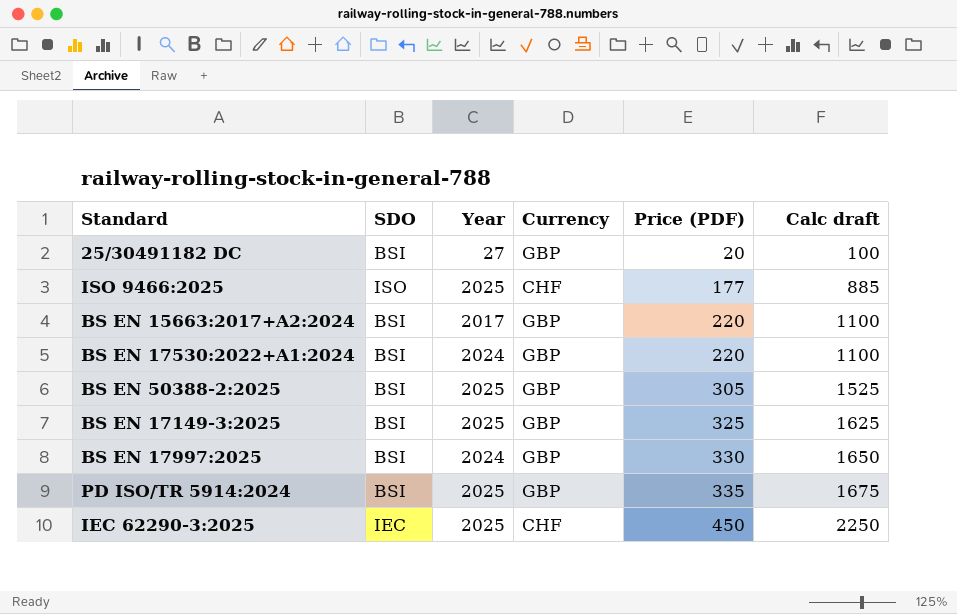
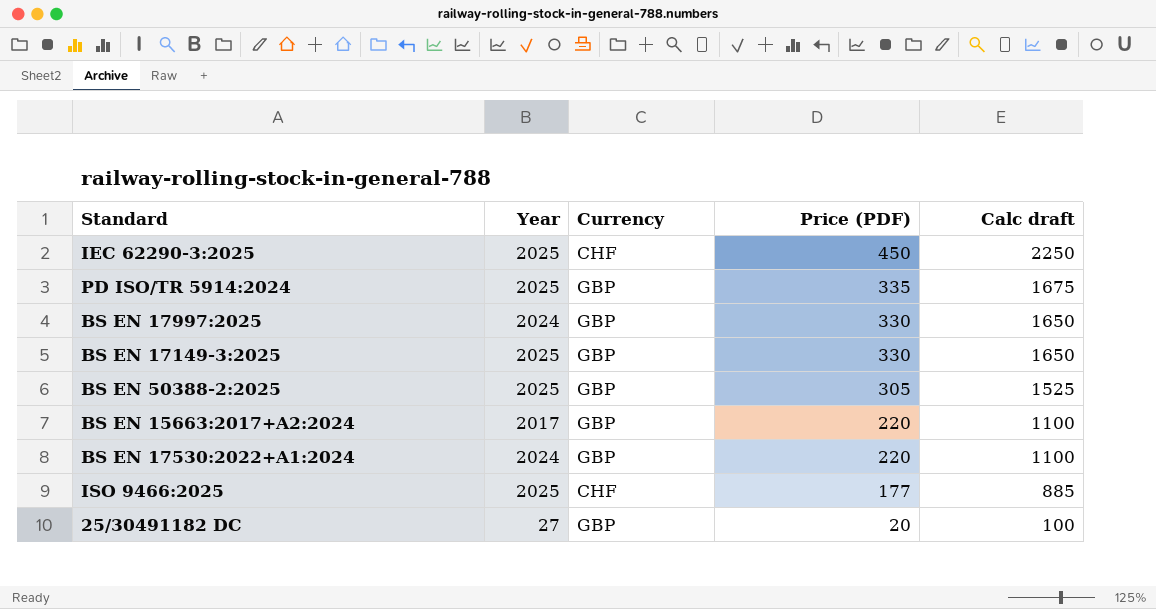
row order: Price (PDF) ascending -> Price (PDF) descending
column SDO | position: 2 -> none
BS EN 17149-3:2025 | Price (PDF): 325 -> 330
BS EN 17149-3:2025 | Calc draft: 1625 -> 1650

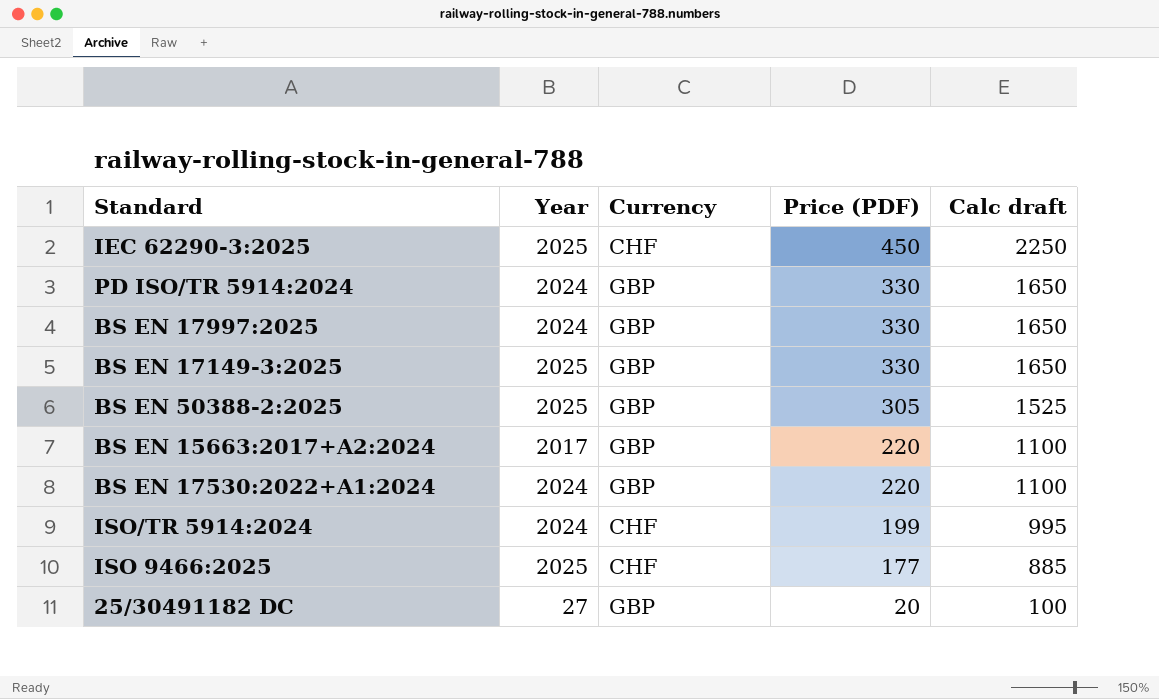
PD ISO/TR 5914:2024 | Year: 2025 -> 2024
PD ISO/TR 5914:2024 | Price (PDF): 335 -> 330
PD ISO/TR 5914:2024 | Calc draft: 1675 -> 1650
row ISO/TR 5914:2024: none -> 2024 | CHF | 199 | 995

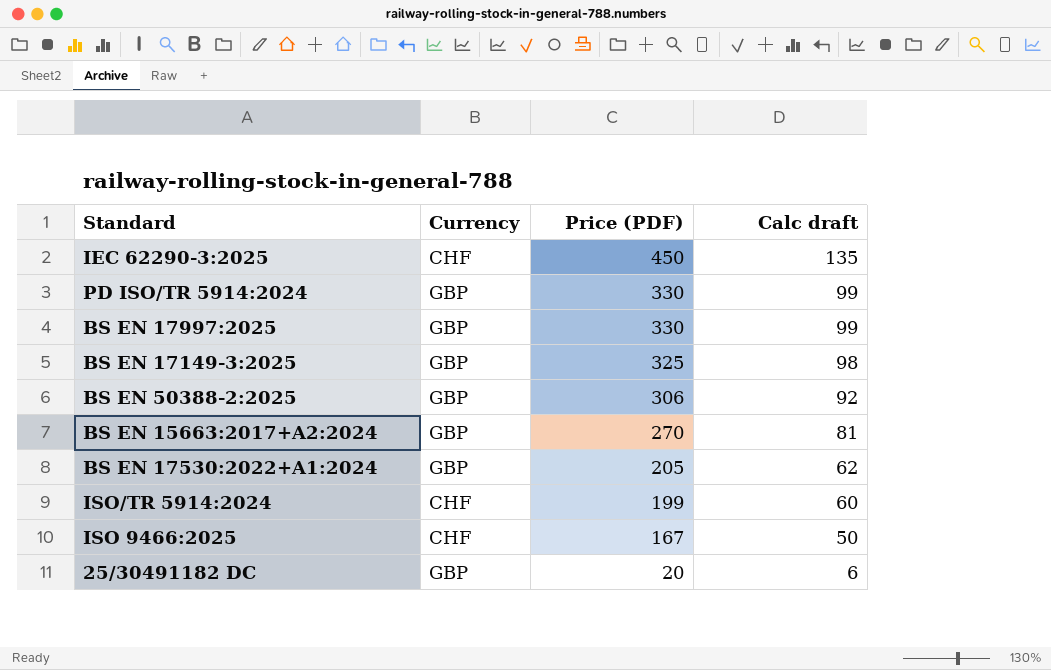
column Year | position: 2 -> none
column Calc draft | formula: [Price (PDF)] * 5 -> [Price (PDF)] * 0.3
BS EN 17149-3:2025 | Price (PDF): 330 -> 325
BS EN 50388-2:2025 | Price (PDF): 305 -> 306
BS EN 15663:2017+A2:2024 | Price (PDF): 220 -> 270
BS EN 17530:2022+A1:2024 | Price (PDF): 220 -> 205
ISO 9466:2025 | Price (PDF): 177 -> 167

